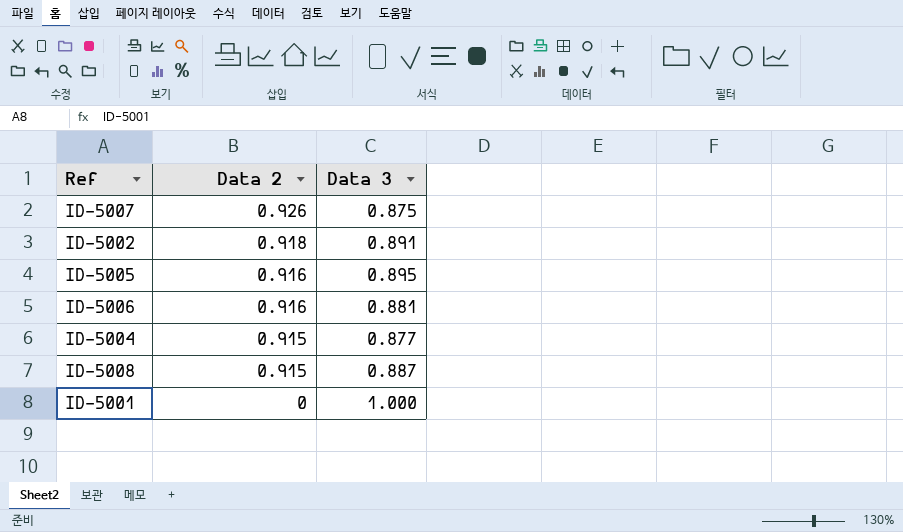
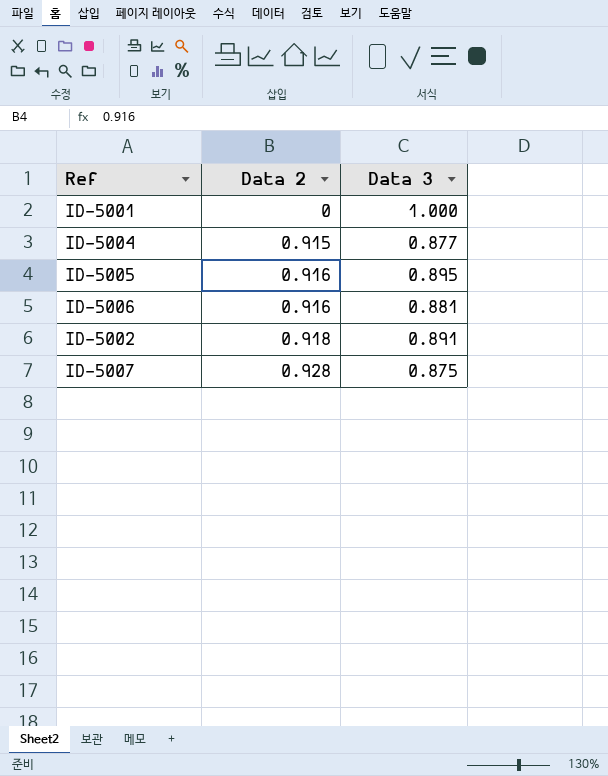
row order: Data 2 descending -> Data 2 ascending
row ID-5008: 0.915 | 0.887 -> none
ID-5007 | Data 2: 0.926 -> 0.928

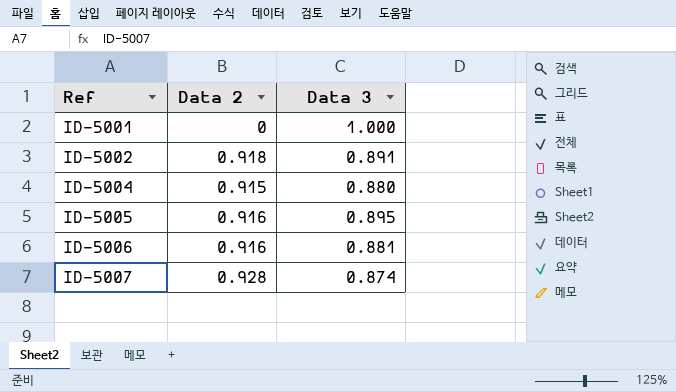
row order: Data 2 ascending -> Ref ascending
ID-5004 | Data 3: 0.877 -> 0.880
ID-5007 | Data 3: 0.875 -> 0.874

